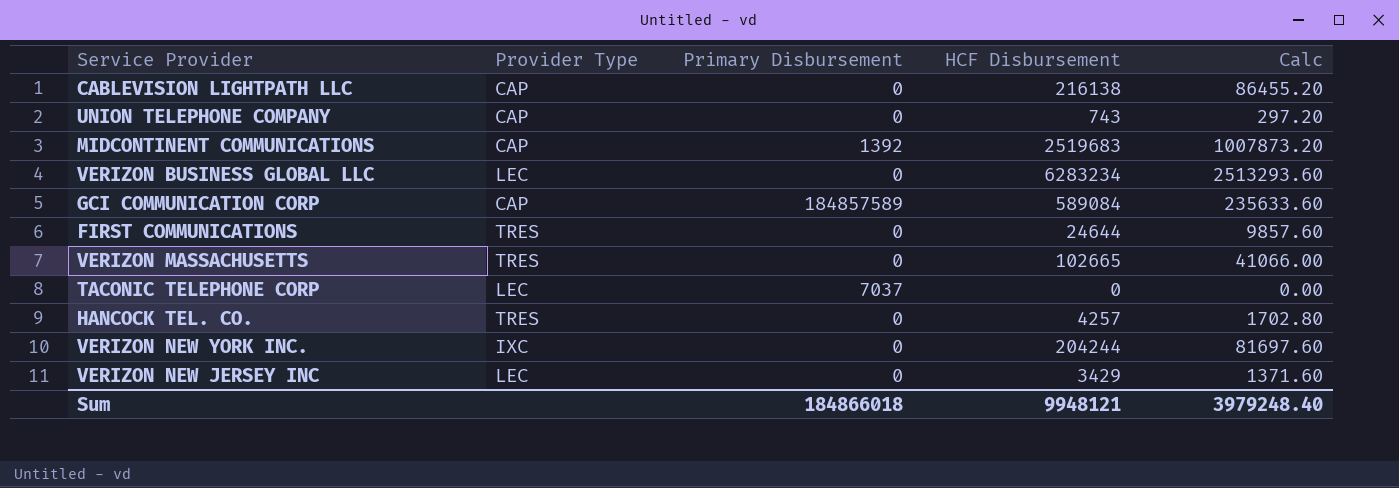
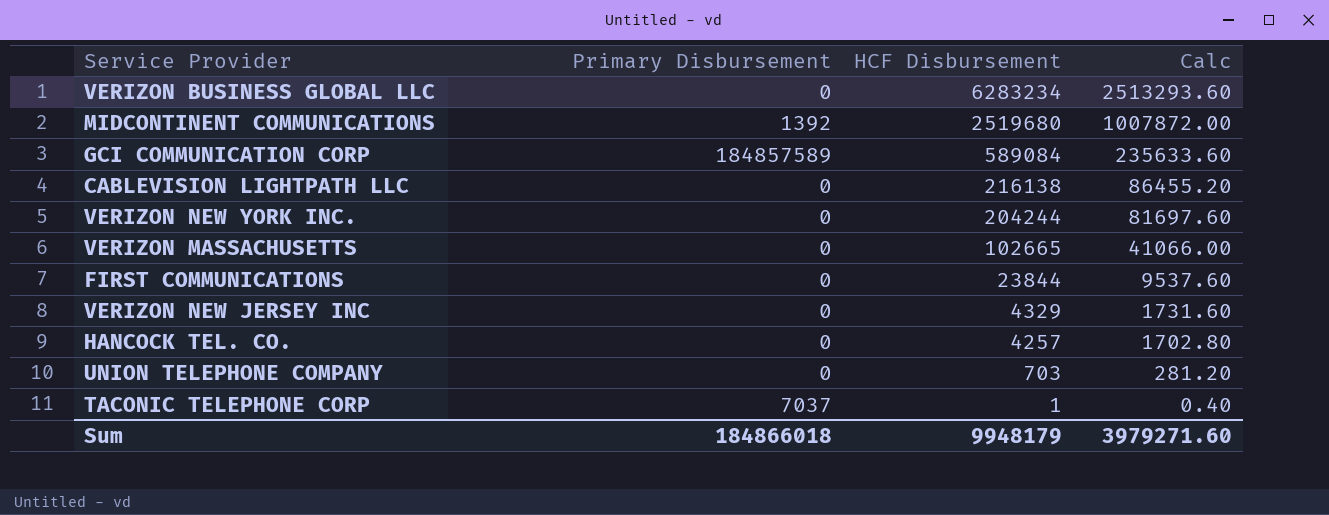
row order: none -> HCF Disbursement descending
column Provider Type | position: 2 -> none
MIDCONTINENT COMMUNICATIONS | HCF Disbursement: 2519683 -> 2519680
MIDCONTINENT COMMUNICATIONS | Calc: 1007873.20 -> 1007872.00
FIRST COMMUNICATIONS | HCF Disbursement: 24644 -> 23844
FIRST COMMUNICATIONS | Calc: 9857.60 -> 9537.60
VERIZON NEW JERSEY INC | HCF Disbursement: 3429 -> 4329
VERIZON NEW JERSEY INC | Calc: 1371.60 -> 1731.60
UNION TELEPHONE COMPANY | HCF Disbursement: 743 -> 703
UNION TELEPHONE COMPANY | Calc: 297.20 -> 281.20
TACONIC TELEPHONE CORP | HCF Disbursement: 0 -> 1
TACONIC TELEPHONE CORP | Calc: 0.00 -> 0.40
Sum | HCF Disbursement: 9948121 -> 9948179
Sum | Calc: 3979248.40 -> 3979271.60

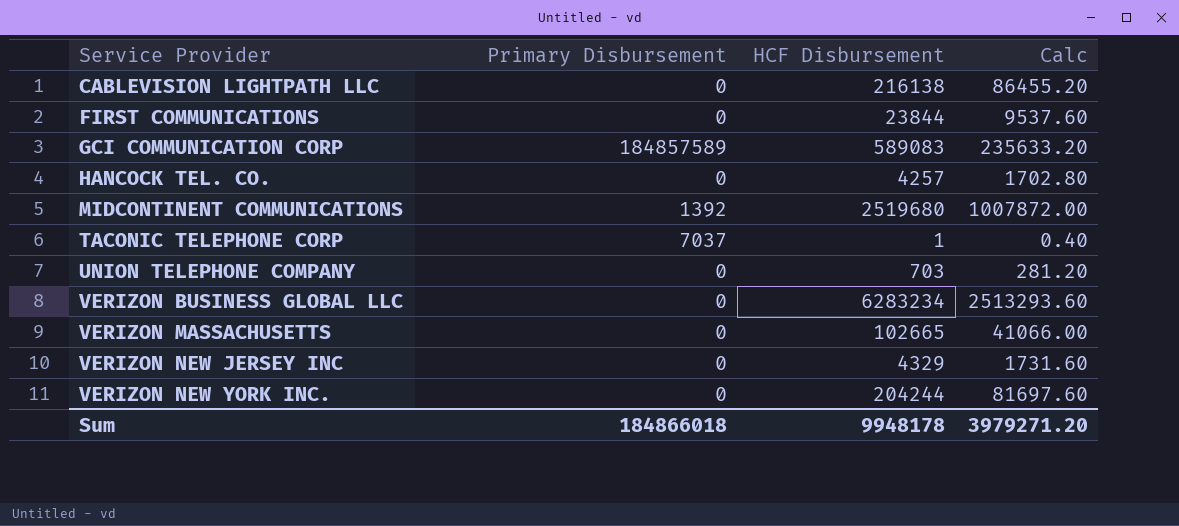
row order: HCF Disbursement descending -> Service Provider ascending
GCI COMMUNICATION CORP | HCF Disbursement: 589084 -> 589083
GCI COMMUNICATION CORP | Calc: 235633.60 -> 235633.20
Sum | HCF Disbursement: 9948179 -> 9948178
Sum | Calc: 3979271.60 -> 3979271.20

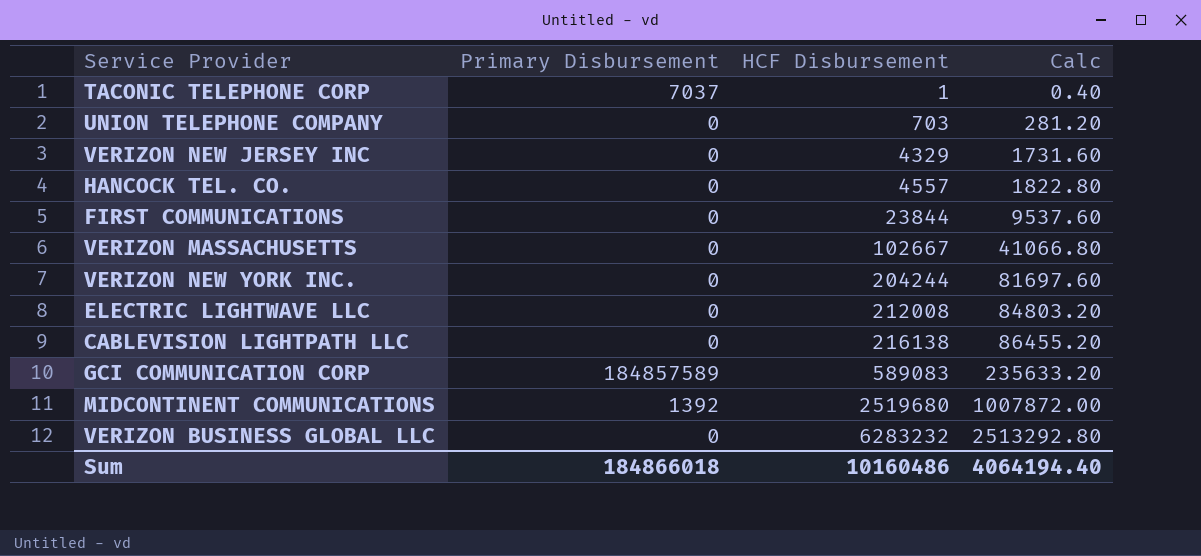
row order: Service Provider ascending -> HCF Disbursement ascending
HANCOCK TEL. CO. | HCF Disbursement: 4257 -> 4557
HANCOCK TEL. CO. | Calc: 1702.80 -> 1822.80
VERIZON MASSACHUSETTS | HCF Disbursement: 102665 -> 102667
VERIZON MASSACHUSETTS | Calc: 41066.00 -> 41066.80
row ELECTRIC LIGHTWAVE LLC: none -> 0 | 212008 | 84803.20
VERIZON BUSINESS GLOBAL LLC | HCF Disbursement: 6283234 -> 6283232
VERIZON BUSINESS GLOBAL LLC | Calc: 2513293.60 -> 2513292.80
Sum | HCF Disbursement: 9948178 -> 10160486
Sum | Calc: 3979271.20 -> 4064194.40

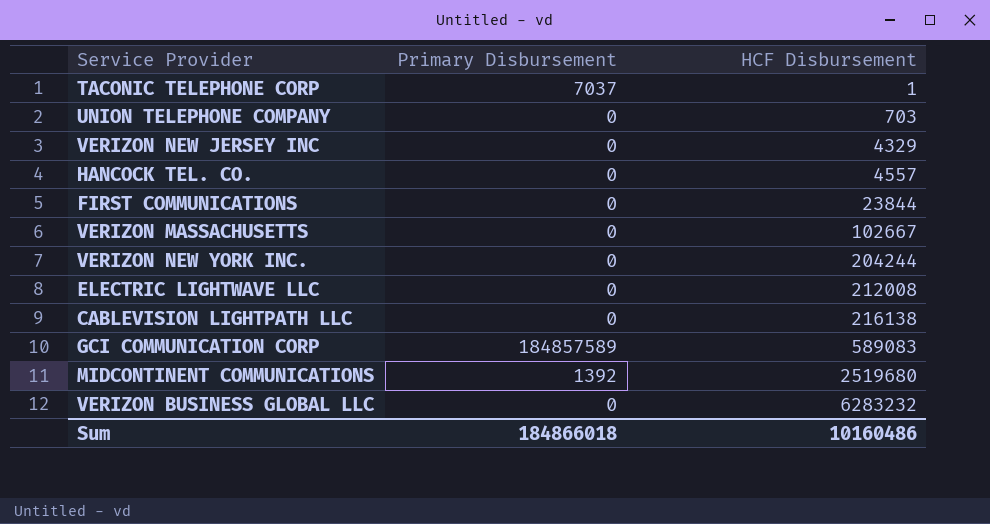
column Calc | formula: [HCF Disbursement] * 0.4 -> none

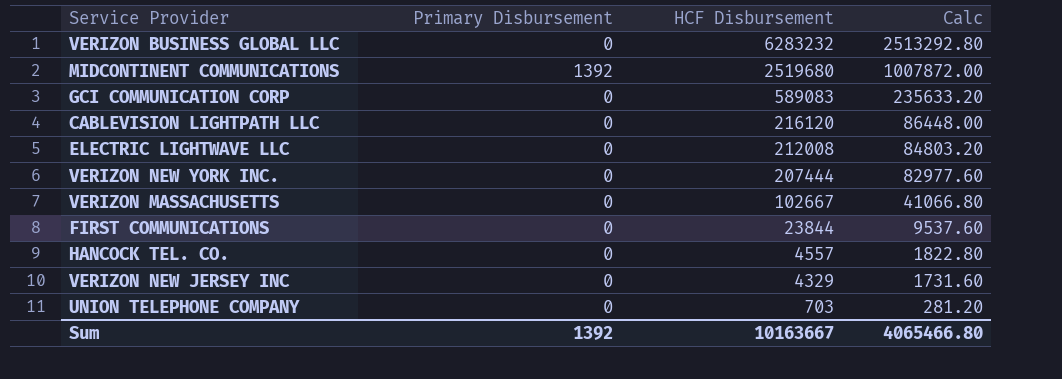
row order: HCF Disbursement ascending -> HCF Disbursement descending
column Calc | formula: none -> [HCF Disbursement] * 0.4
row TACONIC TELEPHONE CORP: 7037 | 1 -> none
GCI COMMUNICATION CORP | Primary Disbursement: 184857589 -> 0
CABLEVISION LIGHTPATH LLC | HCF Disbursement: 216138 -> 216120
VERIZON NEW YORK INC. | HCF Disbursement: 204244 -> 207444
Sum | Primary Disbursement: 184866018 -> 1392
Sum | HCF Disbursement: 10160486 -> 10163667

